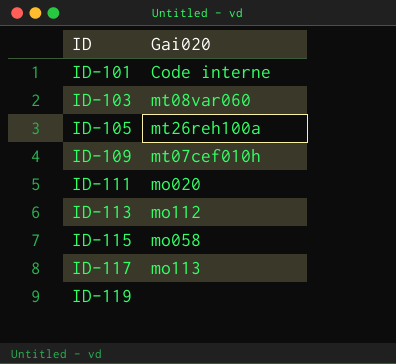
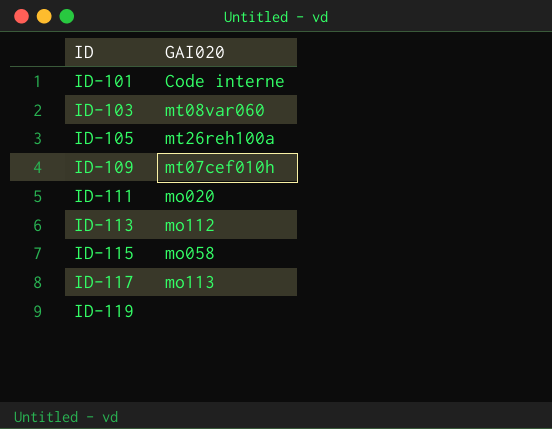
column name: Gai020 -> GAI020

